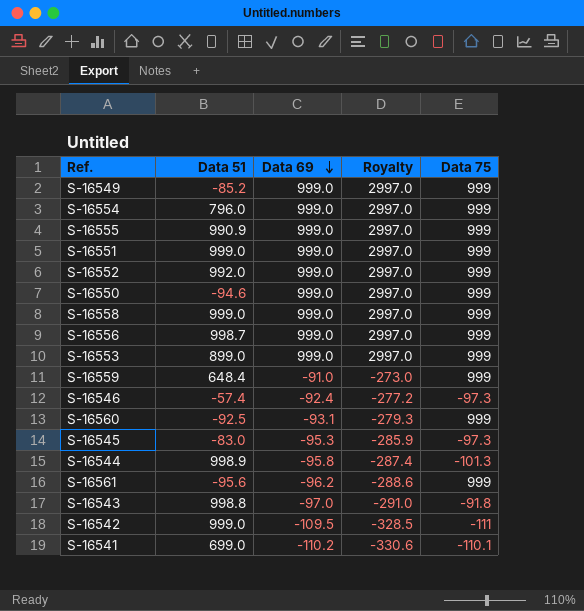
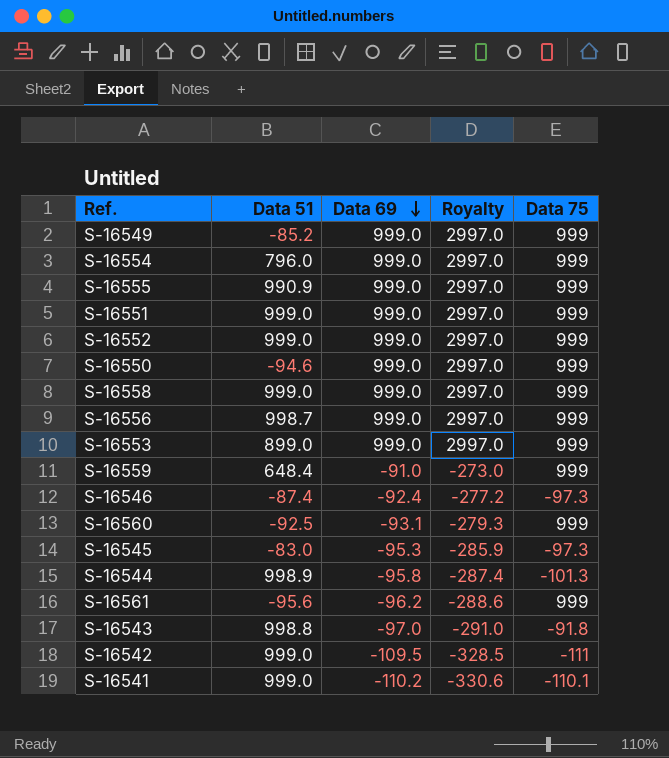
S-16552 | Data 51: 992.0 -> 999.0
S-16546 | Data 51: -57.4 -> -87.4
S-16541 | Data 51: 699.0 -> 999.0

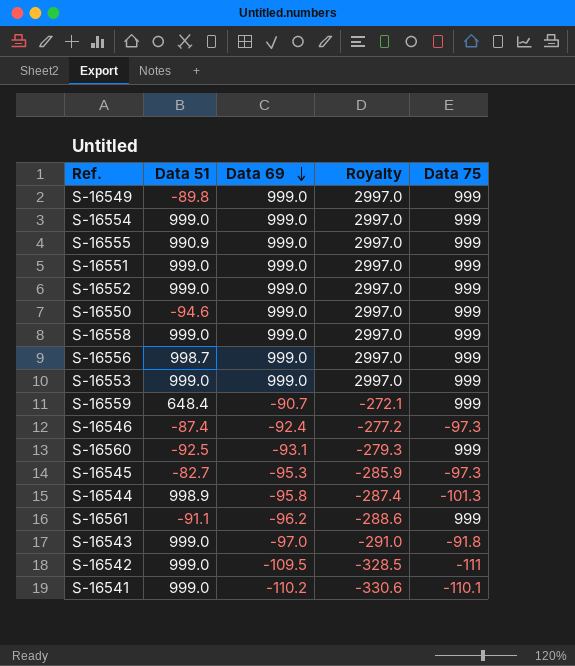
S-16549 | Data 51: -85.2 -> -89.8
S-16554 | Data 51: 796.0 -> 999.0
S-16553 | Data 51: 899.0 -> 999.0
S-16559 | Data 69: -91.0 -> -90.7
S-16559 | Royalty: -273.0 -> -272.1
S-16545 | Data 51: -83.0 -> -82.7
S-16561 | Data 51: -95.6 -> -91.1
S-16543 | Data 51: 998.8 -> 999.0

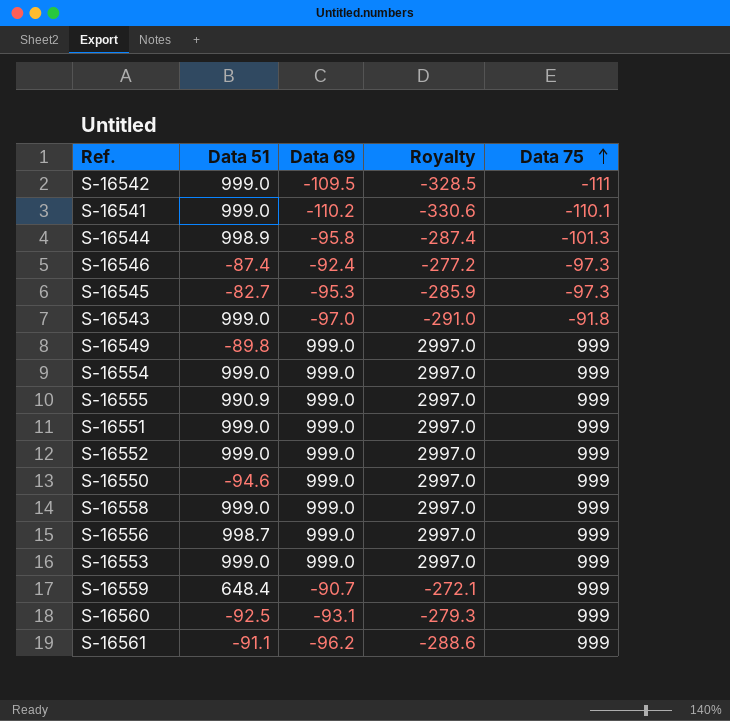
row order: Data 69 descending -> Data 75 ascending

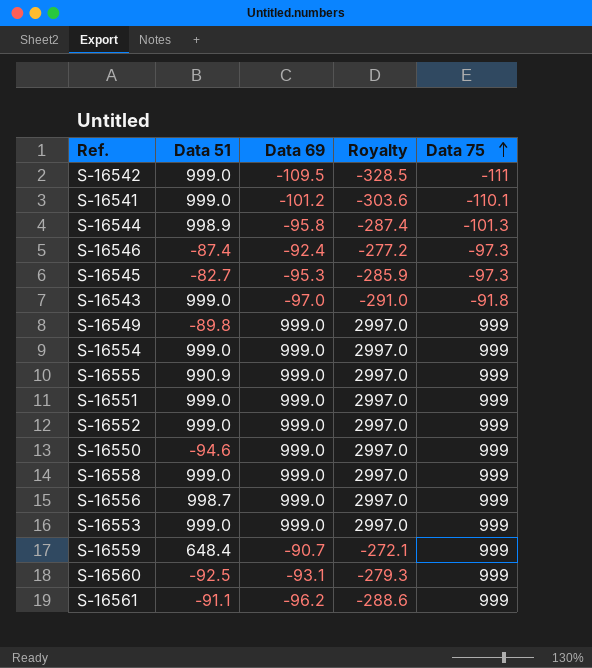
S-16541 | Data 69: -110.2 -> -101.2
S-16541 | Royalty: -330.6 -> -303.6

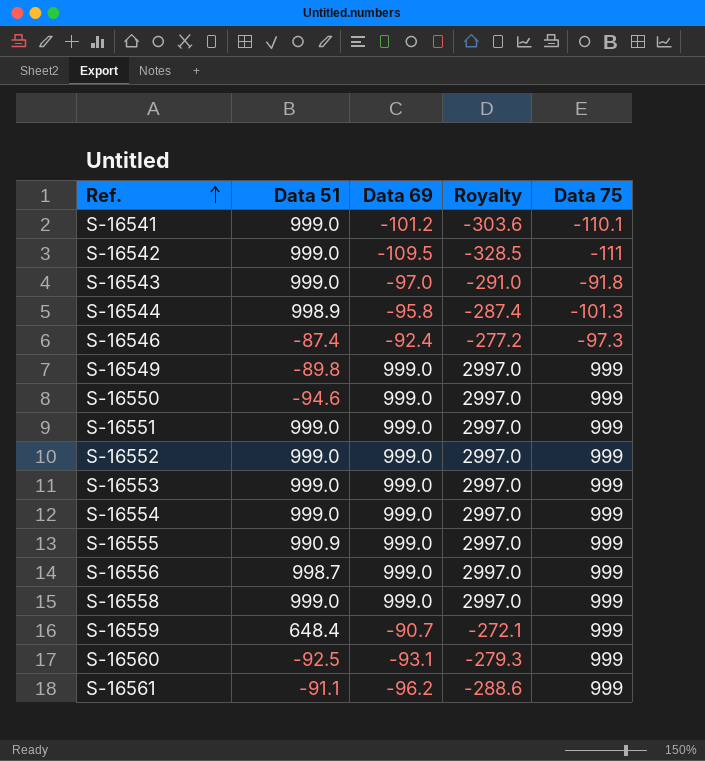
row order: Data 75 ascending -> Ref. ascending
row S-16545: -82.7 | -95.3 | -285.9 | -97.3 -> none

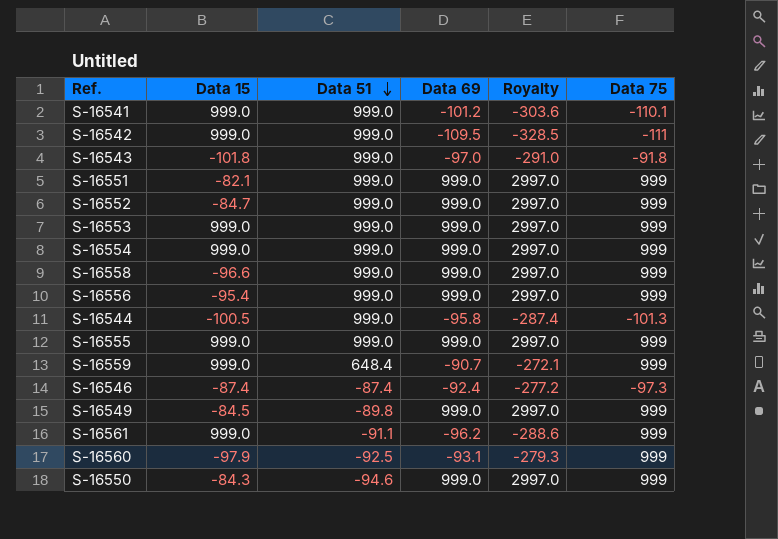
row order: Ref. ascending -> Data 51 descending
column Data 15 | position: none -> 2
S-16556 | Data 51: 998.7 -> 999.0
S-16544 | Data 51: 998.9 -> 999.0
S-16555 | Data 51: 990.9 -> 999.0

